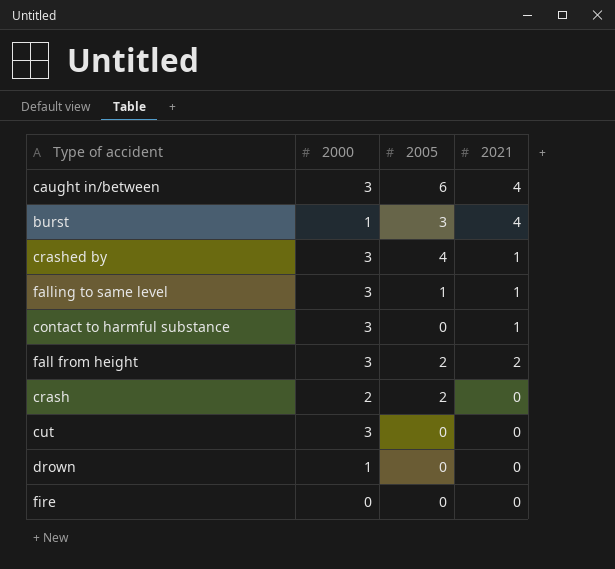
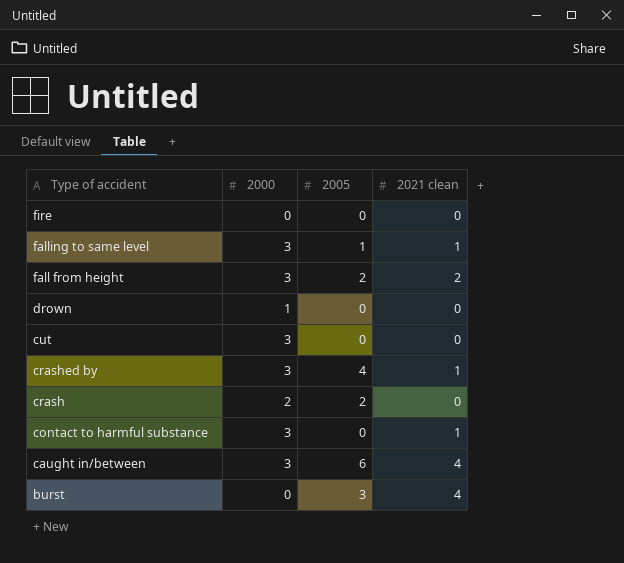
row order: none -> Type of accident descending
column name: 2021 -> 2021 clean
burst | 2000: 1 -> 0

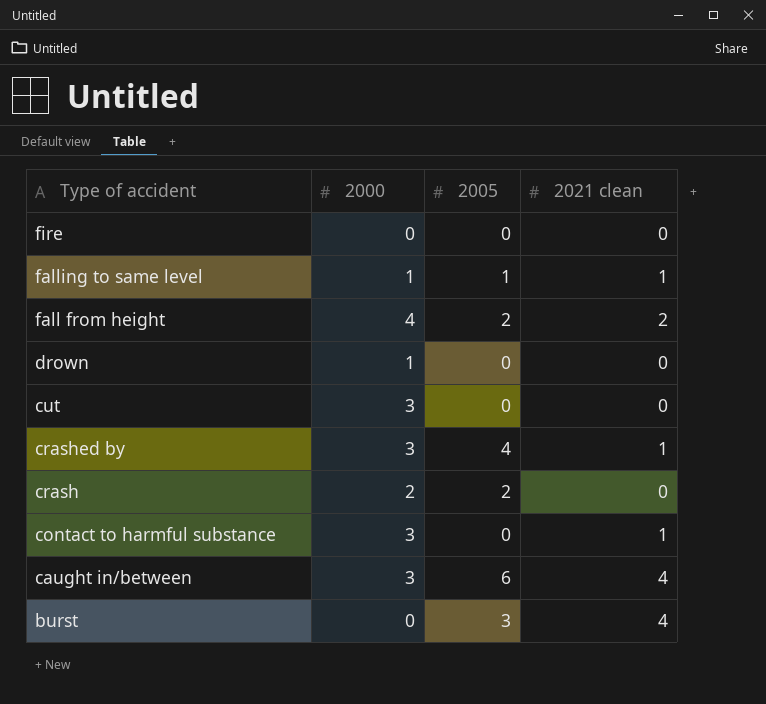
falling to same level | 2000: 3 -> 1
fall from height | 2000: 3 -> 4

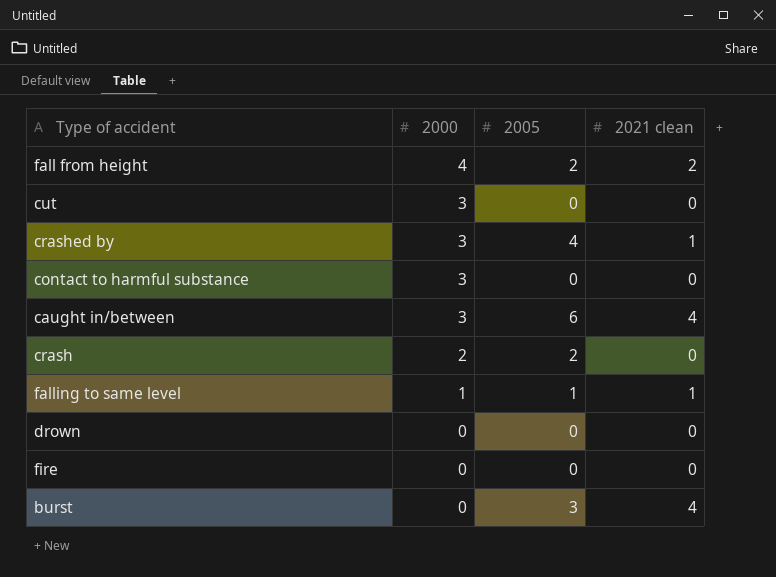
row order: Type of accident descending -> 2000 descending
contact to harmful substance | 2021 clean: 1 -> 0
drown | 2000: 1 -> 0

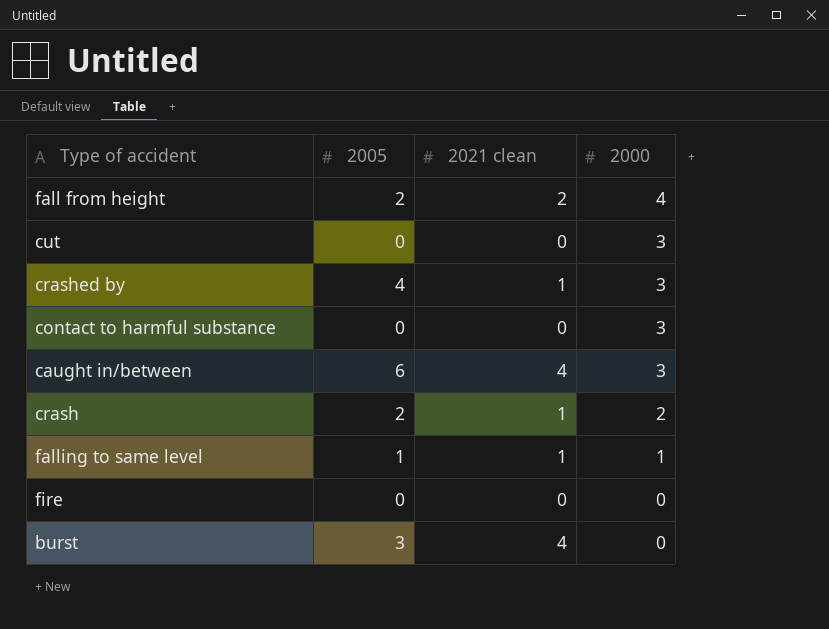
column 2000 | position: 2 -> 4
row drown: 0 | 0 | 0 -> none
crash | 2021 clean: 0 -> 1

